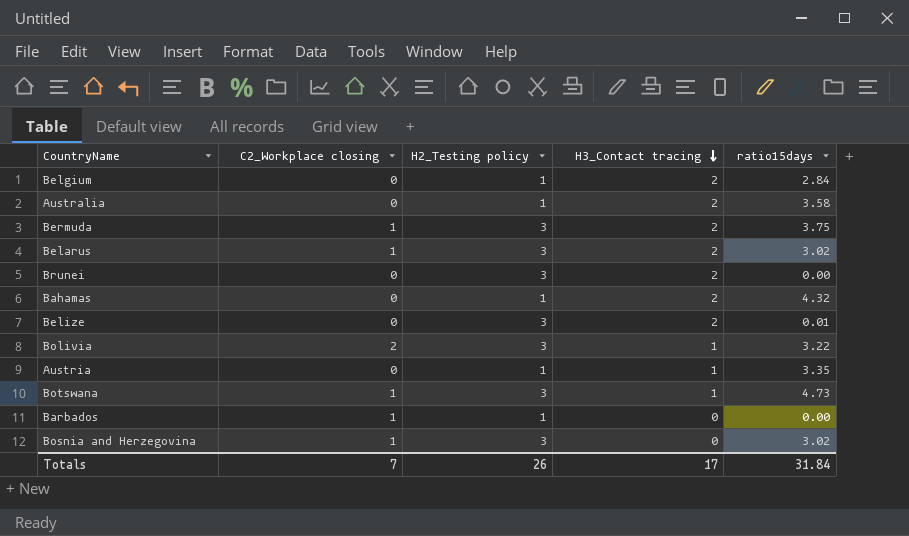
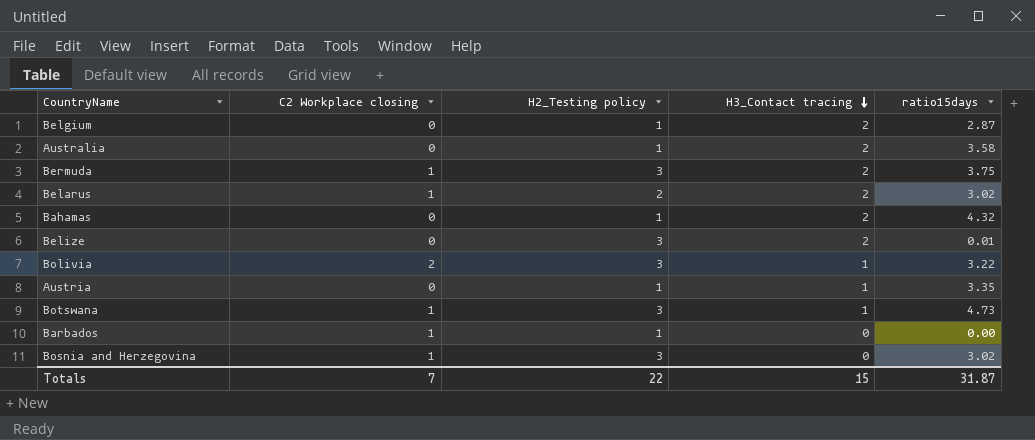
column name: C2_Workplace closing -> C2 Workplace closing
row Brunei: 0 | 3 | 2 | 0.00 -> none
Belgium | ratio15days: 2.84 -> 2.87
Belarus | H2_Testing policy: 3 -> 2
Totals | H2_Testing policy: 26 -> 22
Totals | H3_Contact tracing: 17 -> 15
Totals | ratio15days: 31.84 -> 31.87

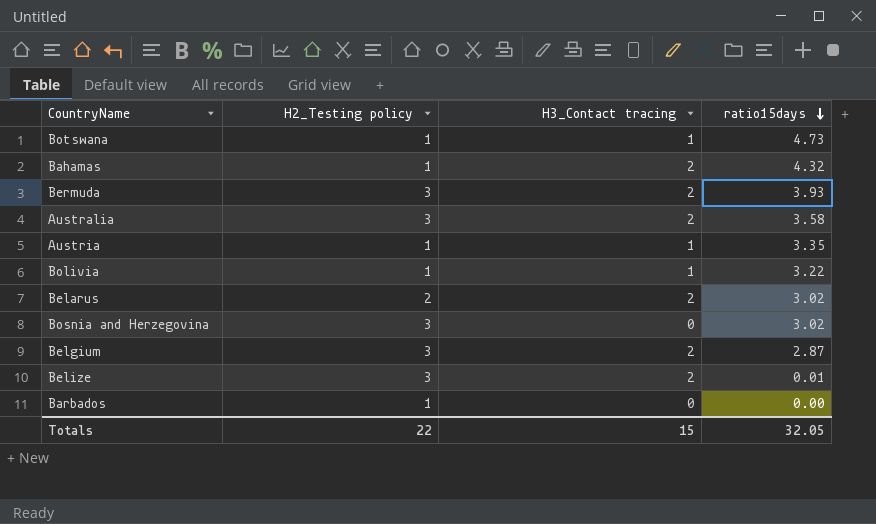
row order: H3_Contact tracing descending -> ratio15days descending
column C2 Workplace closing | position: 2 -> none
Botswana | H2_Testing policy: 3 -> 1
Bermuda | ratio15days: 3.75 -> 3.93
Australia | H2_Testing policy: 1 -> 3
Bolivia | H2_Testing policy: 3 -> 1
Belgium | H2_Testing policy: 1 -> 3
Totals | ratio15days: 31.87 -> 32.05

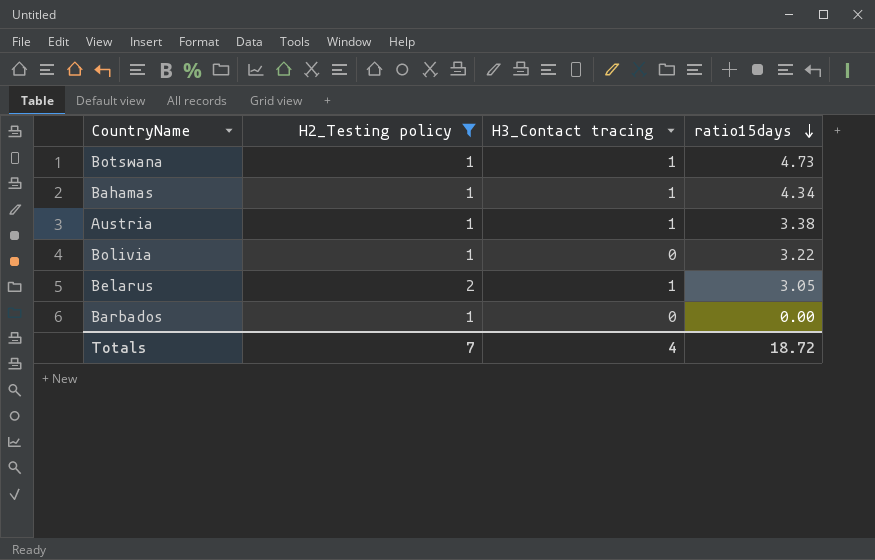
filter: none -> H2_Testing policy != 3
Bahamas | H3_Contact tracing: 2 -> 1
Bahamas | ratio15days: 4.32 -> 4.34
Austria | ratio15days: 3.35 -> 3.38
Bolivia | H3_Contact tracing: 1 -> 0
Belarus | H3_Contact tracing: 2 -> 1
Belarus | ratio15days: 3.02 -> 3.05
Totals | H2_Testing policy: 22 -> 7
Totals | H3_Contact tracing: 15 -> 4
Totals | ratio15days: 32.05 -> 18.72

